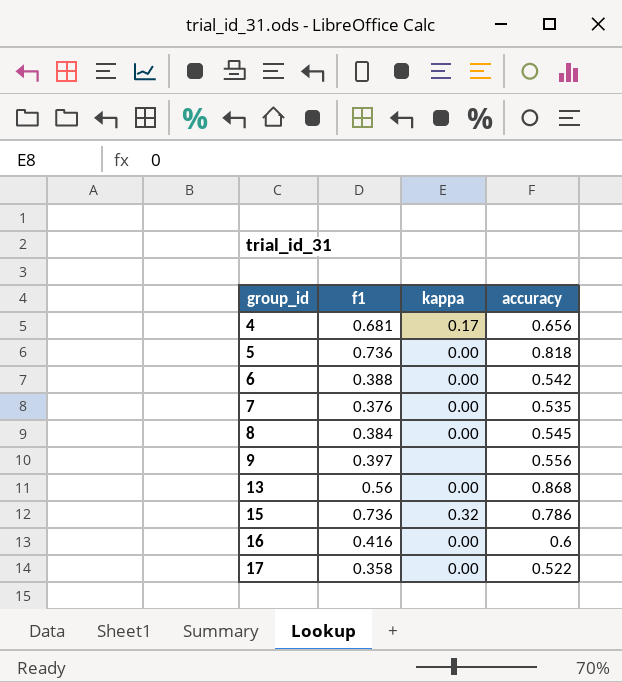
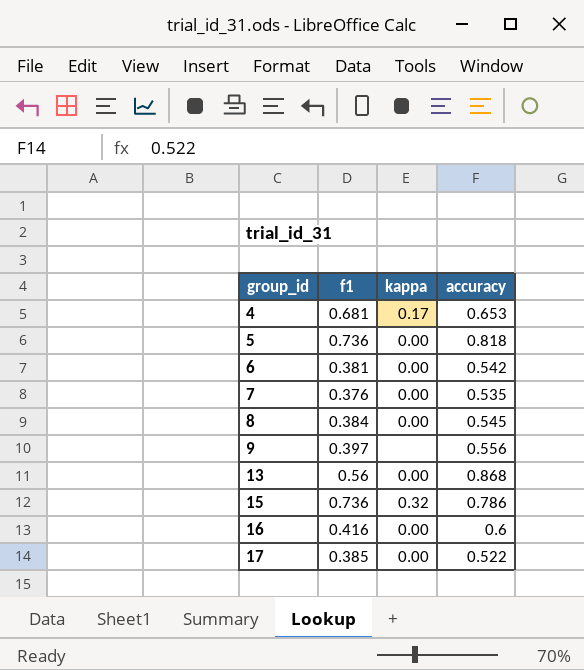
4 | accuracy: 0.656 -> 0.653
6 | f1: 0.388 -> 0.381
17 | f1: 0.358 -> 0.385

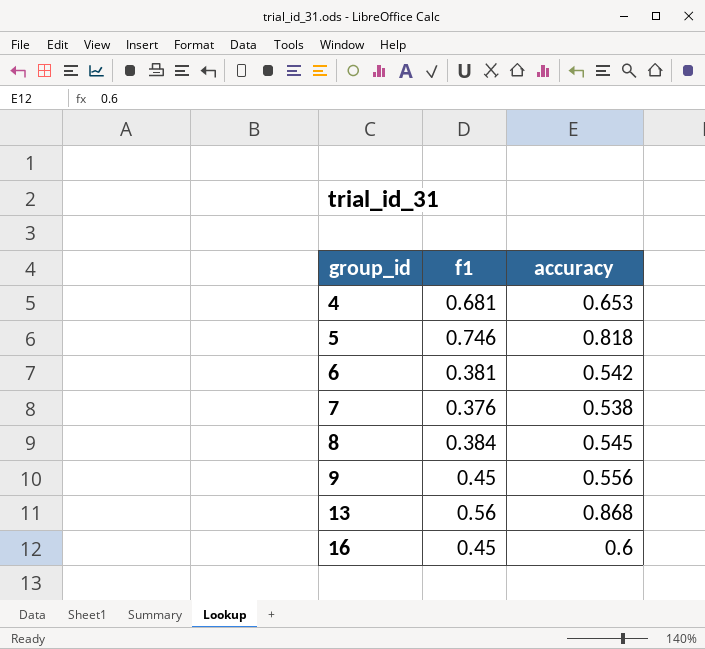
column kappa | position: 3 -> none
row 15: 0.736 | 0.32 | 0.786 -> none
row 17: 0.385 | 0.00 | 0.522 -> none
5 | f1: 0.736 -> 0.746
7 | accuracy: 0.535 -> 0.538
9 | f1: 0.397 -> 0.45
16 | f1: 0.416 -> 0.45

